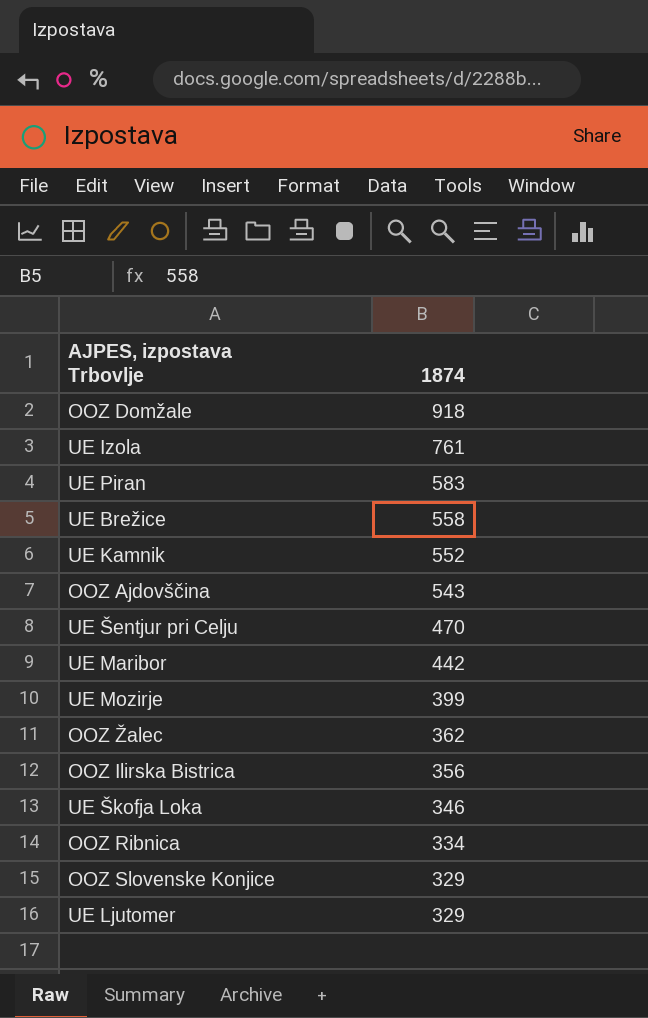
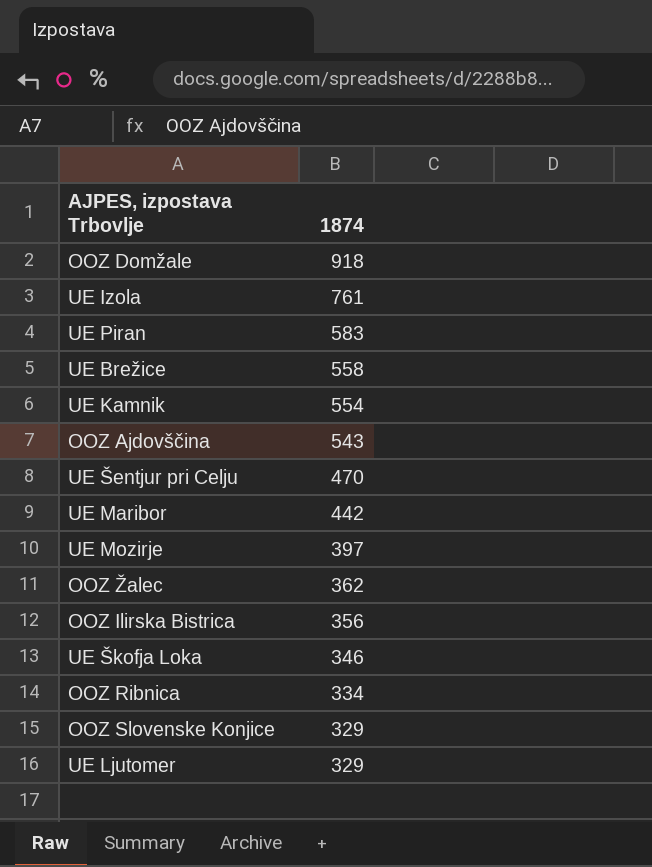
UE Kamnik | 1874: 552 -> 554
UE Mozirje | 1874: 399 -> 397

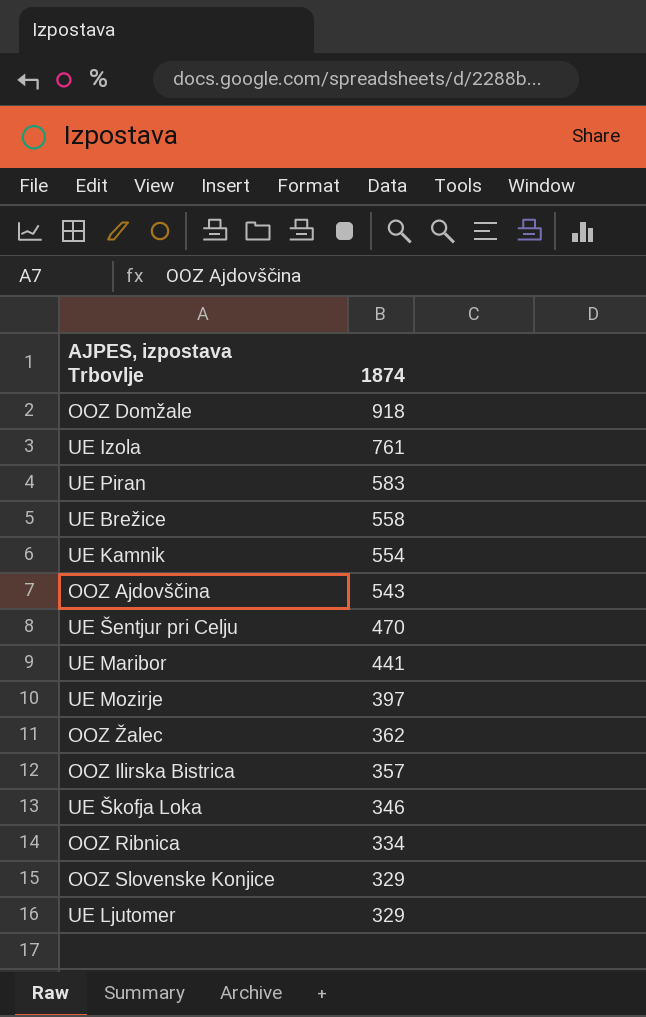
UE Maribor | 1874: 442 -> 441
OOZ Ilirska Bistrica | 1874: 356 -> 357

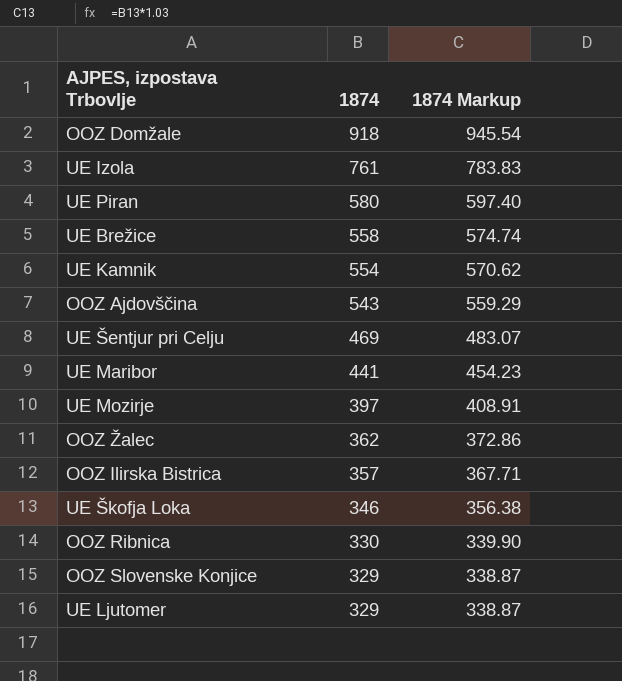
column 1874 Markup | formula: none -> [1874] * 1.03
UE Piran | 1874: 583 -> 580
UE Šentjur pri Celju | 1874: 470 -> 469
OOZ Ribnica | 1874: 334 -> 330

